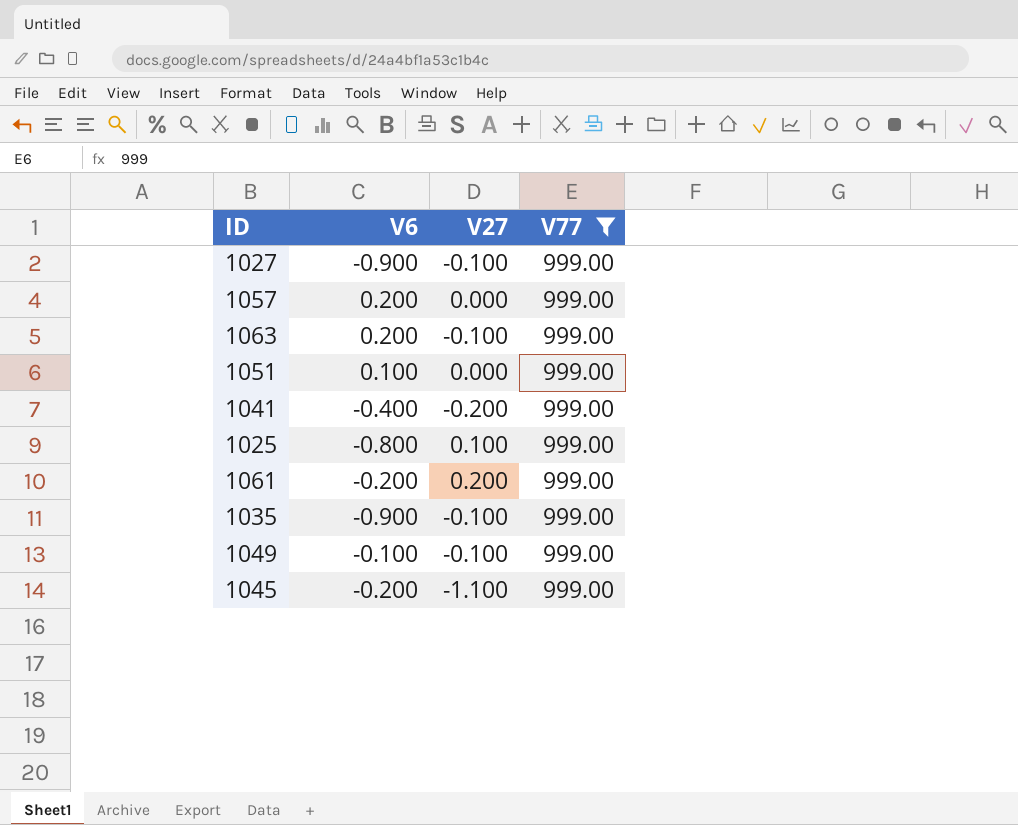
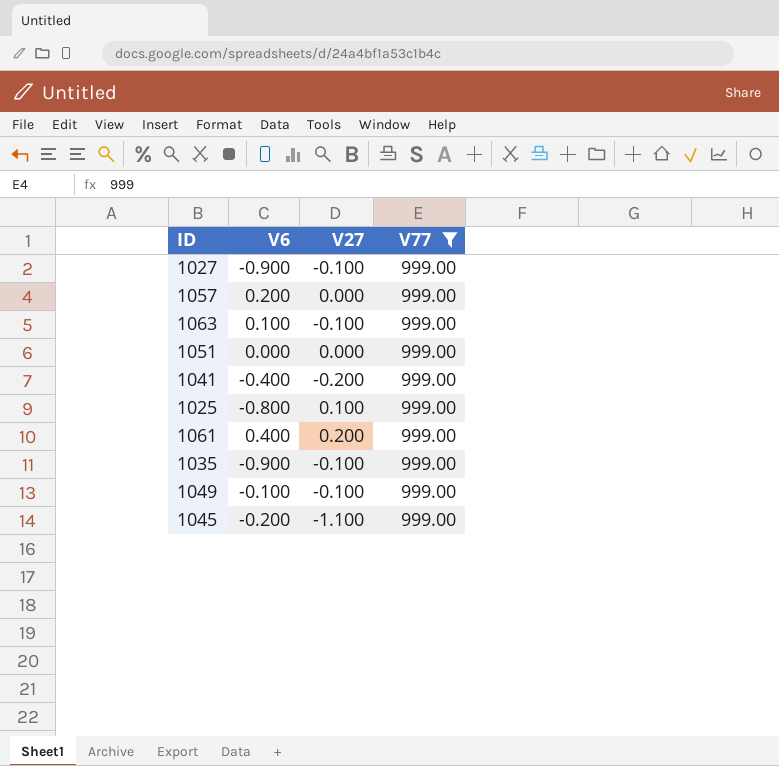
1063 | V6: 0.200 -> 0.100
1051 | V6: 0.100 -> 0.000
1061 | V6: -0.200 -> 0.400

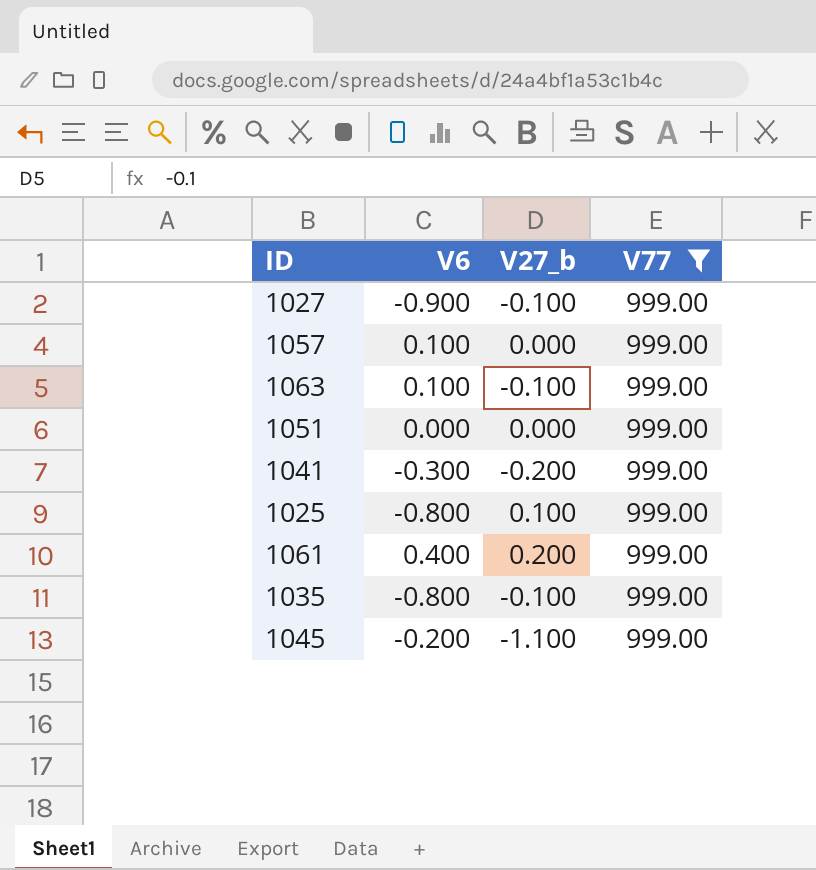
column name: V27 -> V27_b
row 1049: -0.100 | -0.100 | 999.00 -> none
1057 | V6: 0.200 -> 0.100
1041 | V6: -0.400 -> -0.300
1035 | V6: -0.900 -> -0.800

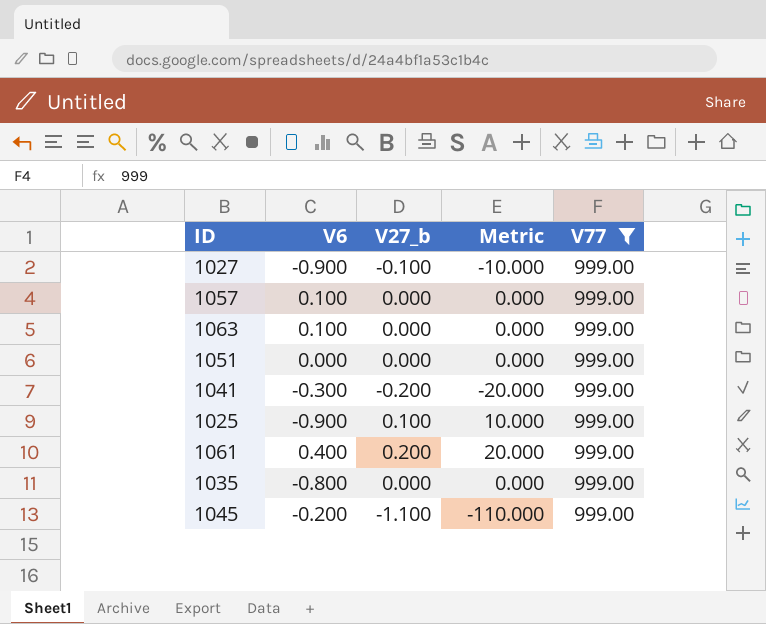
column Metric | formula: none -> [V27_b] * 100
1063 | V27_b: -0.100 -> 0.000
1025 | V6: -0.800 -> -0.900
1035 | V27_b: -0.100 -> 0.000

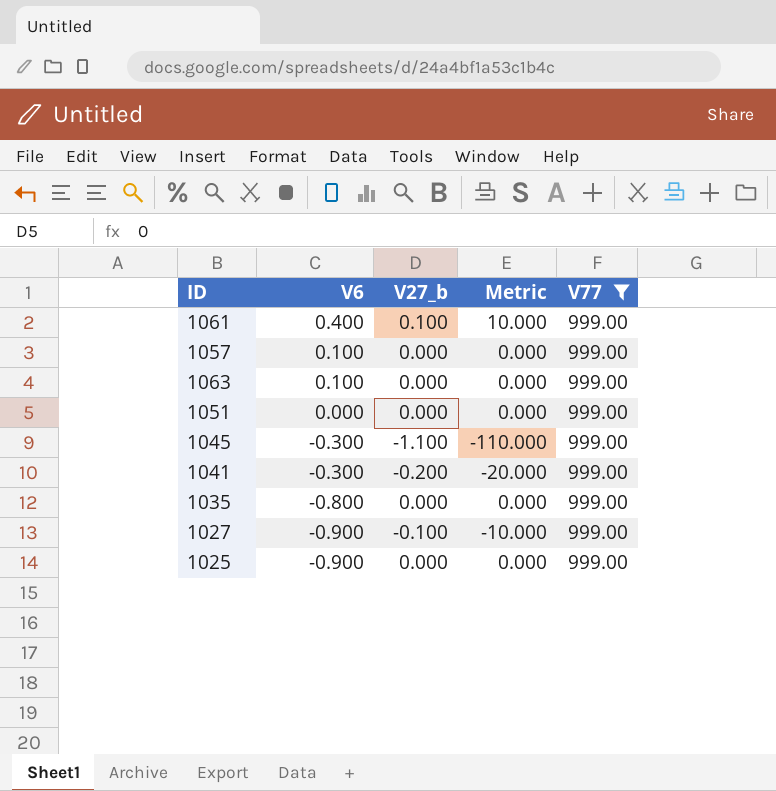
row order: none -> V6 descending
1061 | V27_b: 0.200 -> 0.100
1061 | Metric: 20.000 -> 10.000
1045 | V6: -0.200 -> -0.300
1025 | V27_b: 0.100 -> 0.000
1025 | Metric: 10.000 -> 0.000

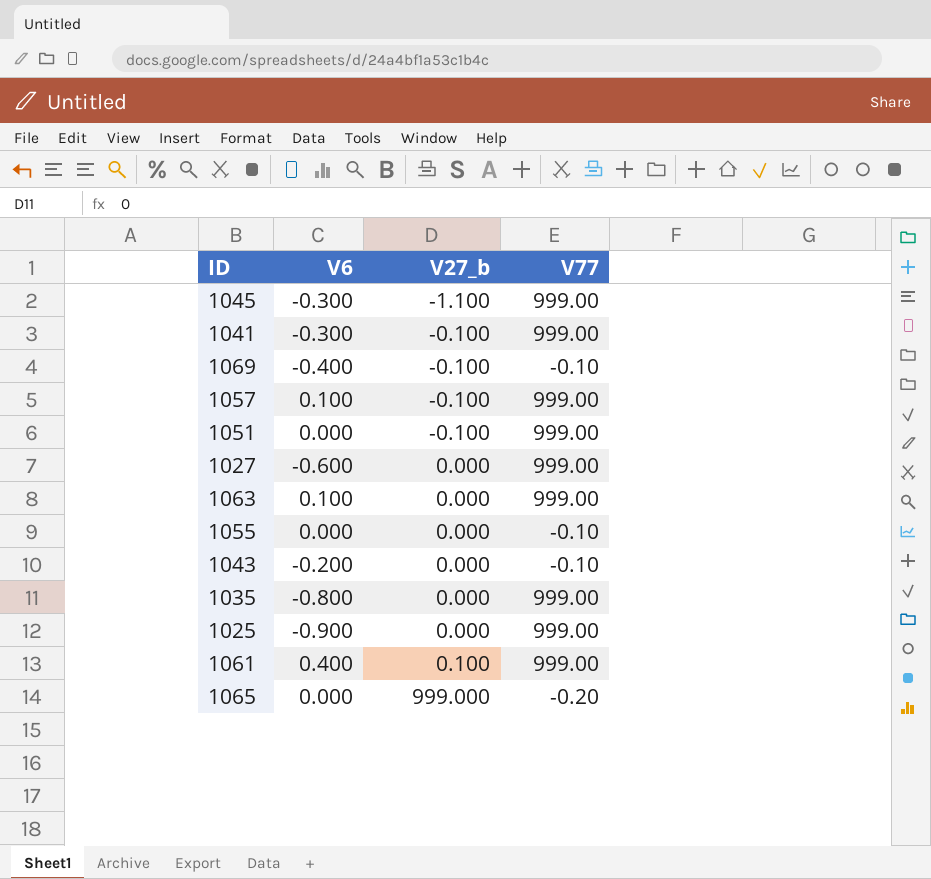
filter: V77 = 999.00 -> none
row order: V6 descending -> V27_b ascending
column Metric | formula: [V27_b] * 100 -> none
1041 | V27_b: -0.200 -> -0.100
1057 | V27_b: 0.000 -> -0.100
1051 | V27_b: 0.000 -> -0.100
1027 | V6: -0.900 -> -0.600
1027 | V27_b: -0.100 -> 0.000

